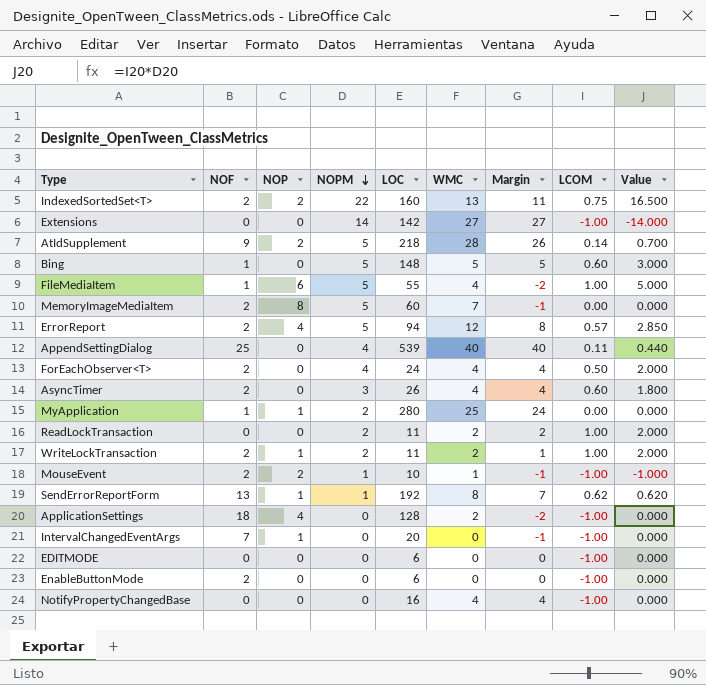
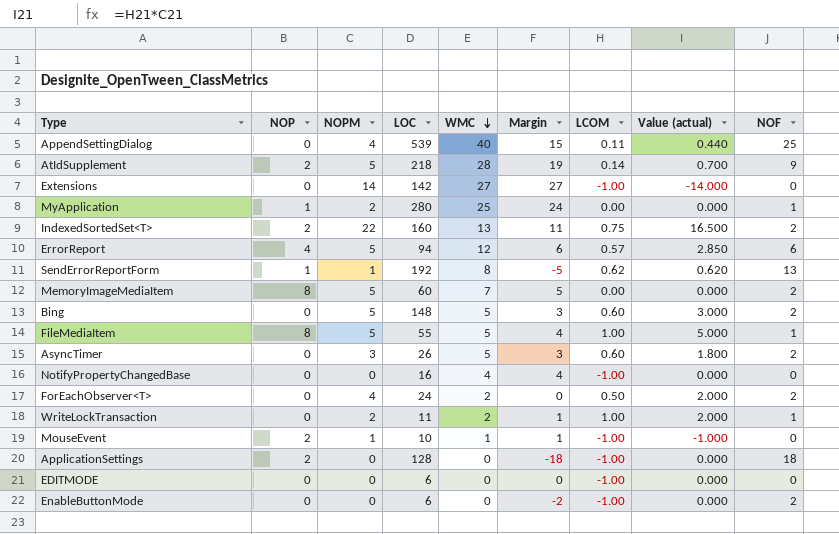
row order: NOPM descending -> WMC descending
column Margin | formula: [WMC] - [NOP] -> [WMC] - [NOF]
column name: Value -> Value (actual)
column NOF | position: 2 -> 9
row ReadLockTransaction: 0 | 0 | 2 | 11 | 2 | 2 | 1.00 | 2.000 -> none
row IntervalChangedEventArgs: 7 | 1 | 0 | 20 | 0 | -1 | -1.00 | 0.000 -> none
ErrorReport | NOF: 2 -> 6
Bing | NOF: 1 -> 2
FileMediaItem | NOP: 6 -> 8
FileMediaItem | WMC: 4 -> 5
AsyncTimer | WMC: 4 -> 5
ForEachObserver<T> | WMC: 4 -> 2
WriteLockTransaction | NOP: 1 -> 0
WriteLockTransaction | NOF: 2 -> 1
MouseEvent | NOF: 2 -> 0
ApplicationSettings | NOP: 4 -> 2
ApplicationSettings | WMC: 2 -> 0

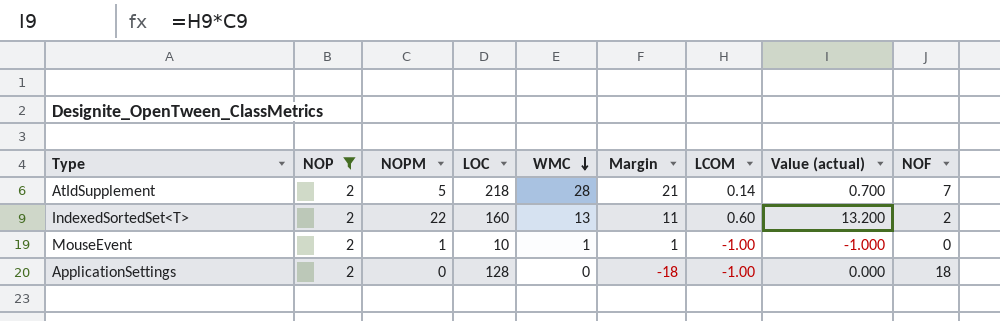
filter: none -> NOP = 2
AtIdSupplement | Margin: 19 -> 21
AtIdSupplement | NOF: 9 -> 7
IndexedSortedSet<T> | LCOM: 0.75 -> 0.60
IndexedSortedSet<T> | Value (actual): 16.500 -> 13.200

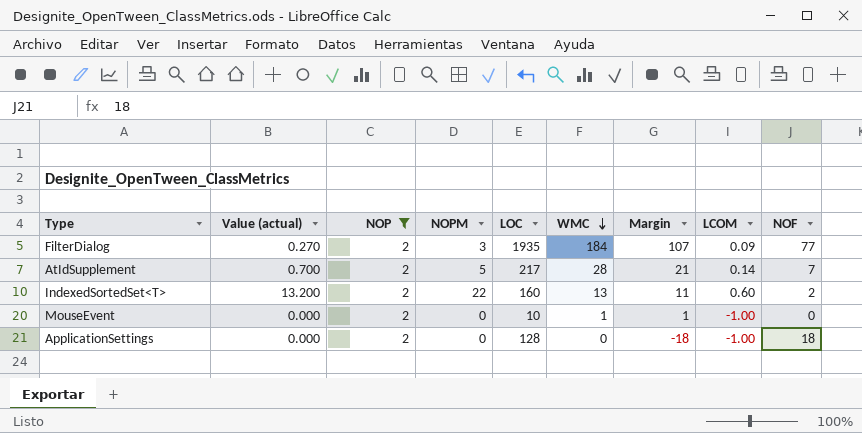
column Value (actual) | position: 8 -> 2
row FilterDialog: none -> 0.270 | 2 | 3 | 1935 | 184 | 107 | 0.09 | 77
AtIdSupplement | LOC: 218 -> 217
MouseEvent | Value (actual): -1.000 -> 0.000
MouseEvent | NOPM: 1 -> 0

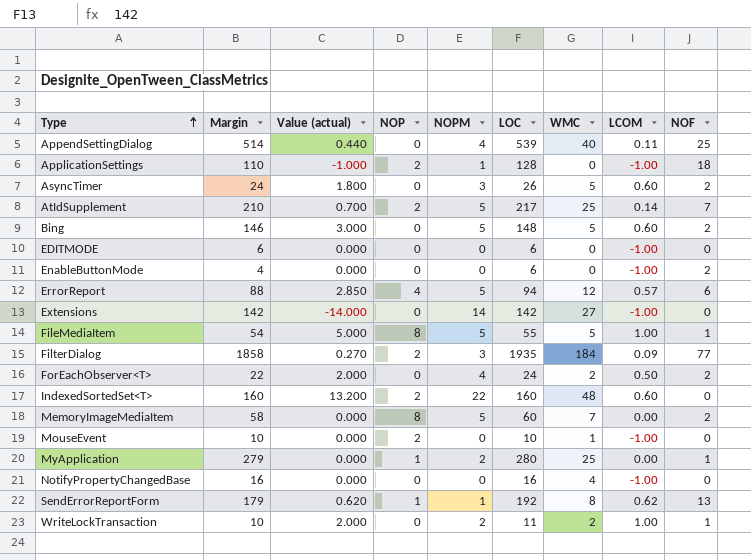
filter: NOP = 2 -> none
row order: WMC descending -> Type ascending
column Margin | formula: [WMC] - [NOF] -> [LOC] - [NOF]
column Margin | position: 7 -> 2
ApplicationSettings | Value (actual): 0.000 -> -1.000
ApplicationSettings | NOPM: 0 -> 1
AtIdSupplement | WMC: 28 -> 25
IndexedSortedSet<T> | WMC: 13 -> 48
IndexedSortedSet<T> | NOF: 2 -> 0

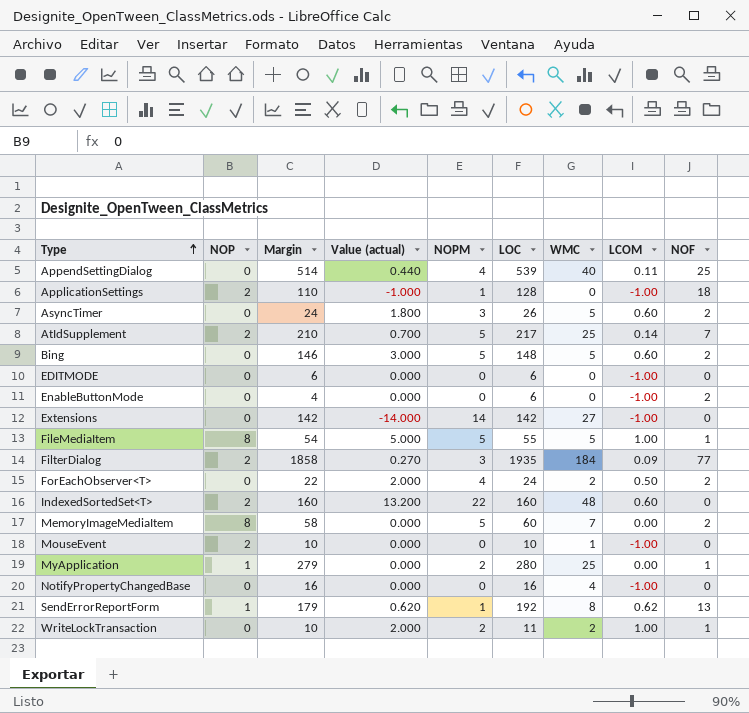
column NOP | position: 4 -> 2
row ErrorReport: 88 | 2.850 | 4 | 5 | 94 | 12 | 0.57 | 6 -> none

